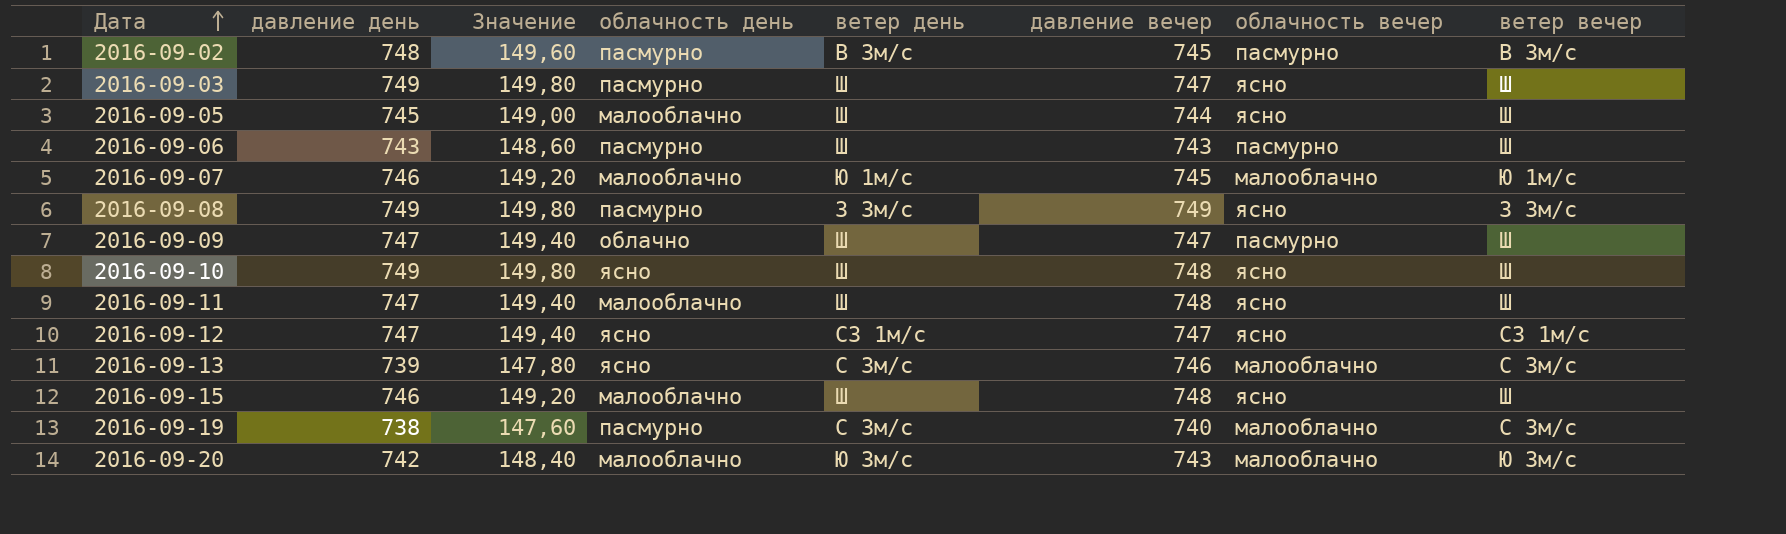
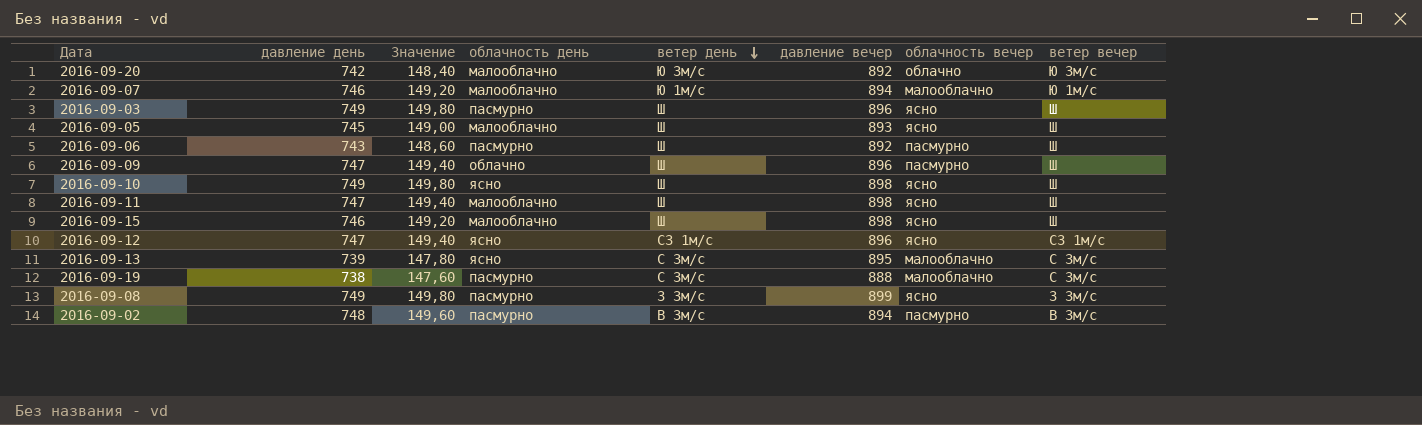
row order: Дата ascending -> ветер день descending
2016-09-20 | давление вечер: 743 -> 892
2016-09-20 | облачность вечер: малооблачно -> облачно
2016-09-07 | давление вечер: 745 -> 894
2016-09-03 | давление вечер: 747 -> 896
2016-09-05 | давление вечер: 744 -> 893
2016-09-06 | давление вечер: 743 -> 892
2016-09-09 | давление вечер: 747 -> 896
2016-09-10 | давление вечер: 748 -> 898
2016-09-11 | давление вечер: 748 -> 898
2016-09-15 | давление вечер: 748 -> 898
2016-09-12 | давление вечер: 747 -> 896
2016-09-13 | давление вечер: 746 -> 895
2016-09-19 | давление вечер: 740 -> 888
2016-09-08 | давление вечер: 749 -> 899
2016-09-02 | давление вечер: 745 -> 894

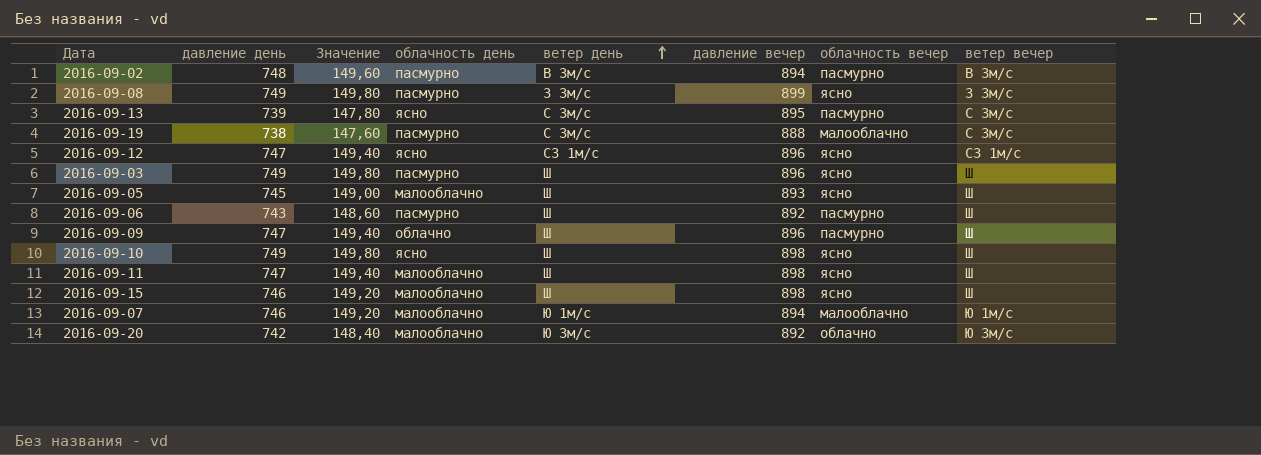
row order: ветер день descending -> ветер день ascending
2016-09-13 | облачность вечер: малооблачно -> пасмурно

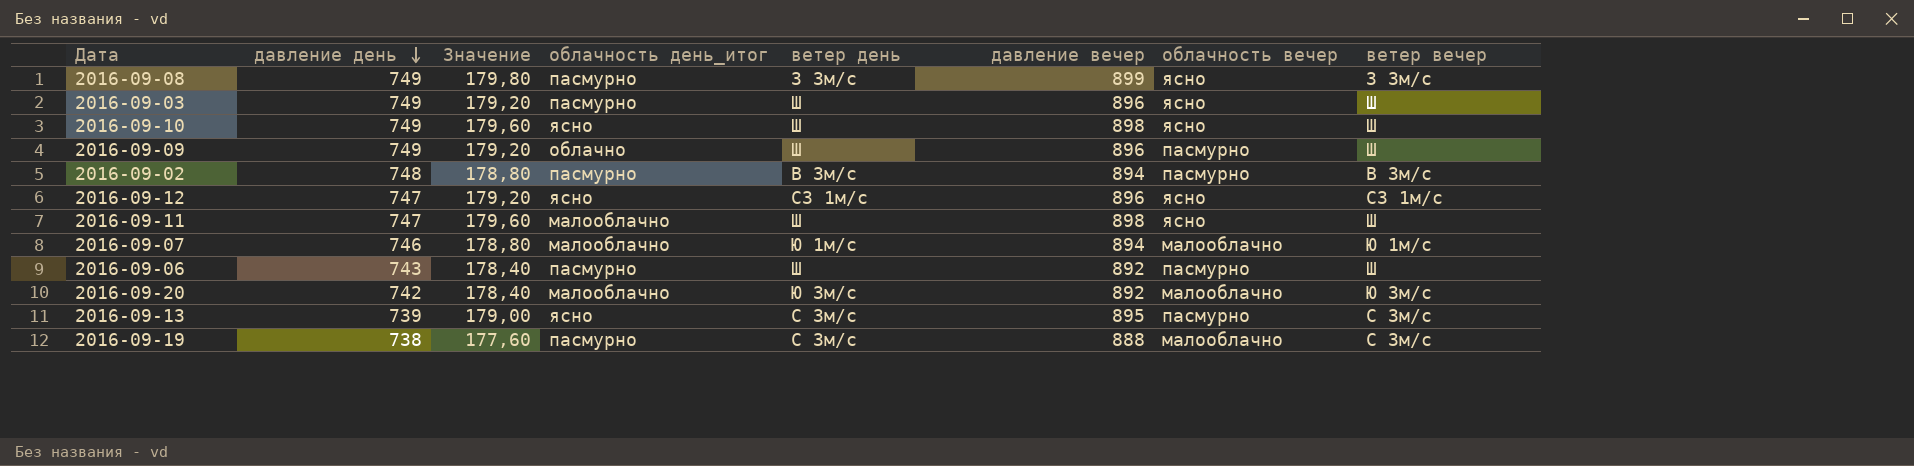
row order: ветер день ascending -> давление день descending
column Значение | formula: [давление день] * 0,2 -> [давление вечер] * 0,2
column name: облачность день -> облачность день_итог
row 2016-09-05: 745 | 149,00 | малооблачно | Ш | 893 | ясно | Ш -> none
row 2016-09-15: 746 | 149,20 | малооблачно | Ш | 898 | ясно | Ш -> none
2016-09-09 | давление день: 747 -> 749
2016-09-20 | облачность вечер: облачно -> малооблачно

